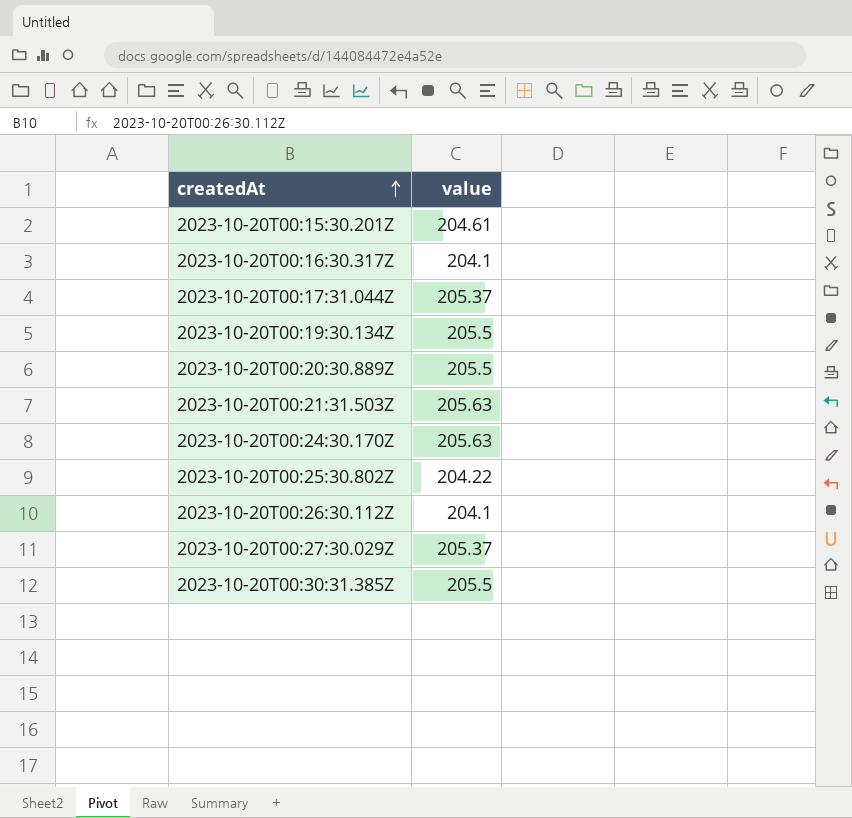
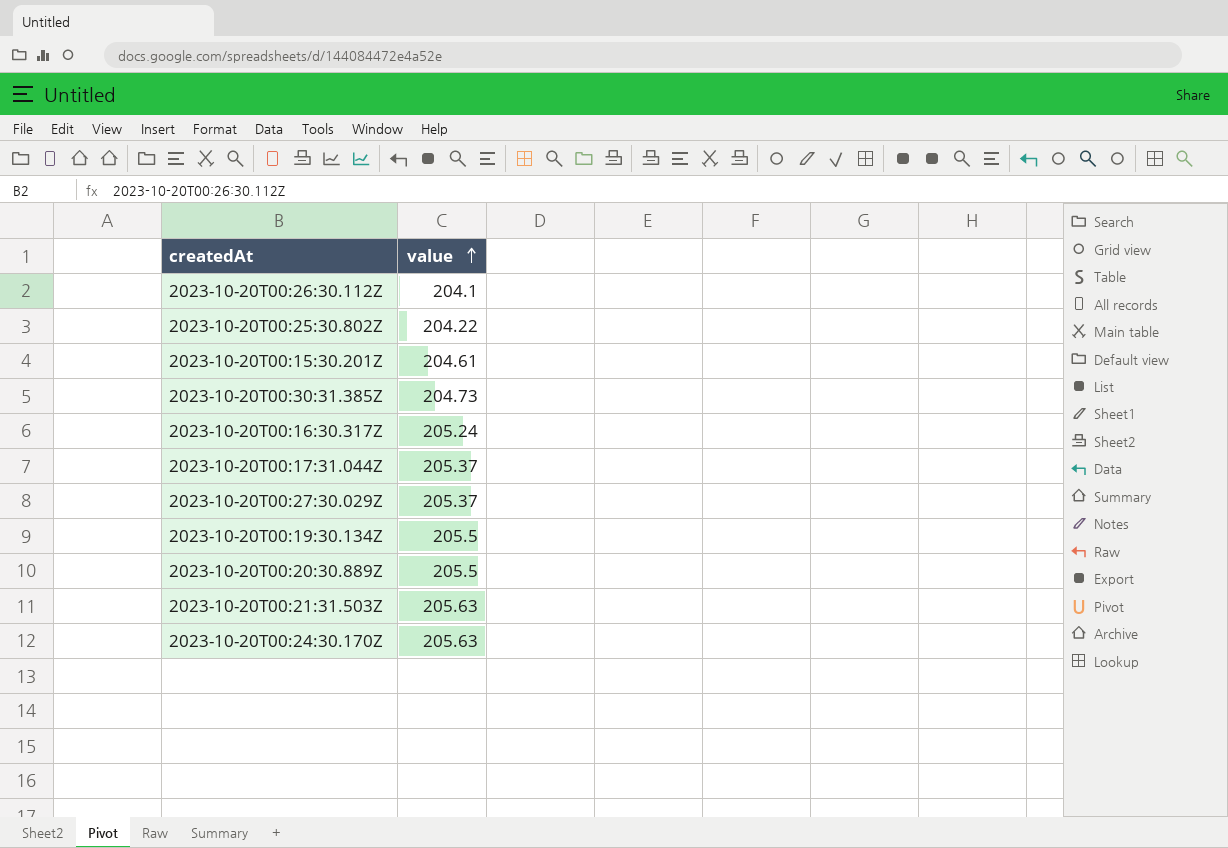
row order: createdAt ascending -> value ascending
2023-10-20T00:30:31.385Z | value: 205.5 -> 204.73
2023-10-20T00:16:30.317Z | value: 204.1 -> 205.24

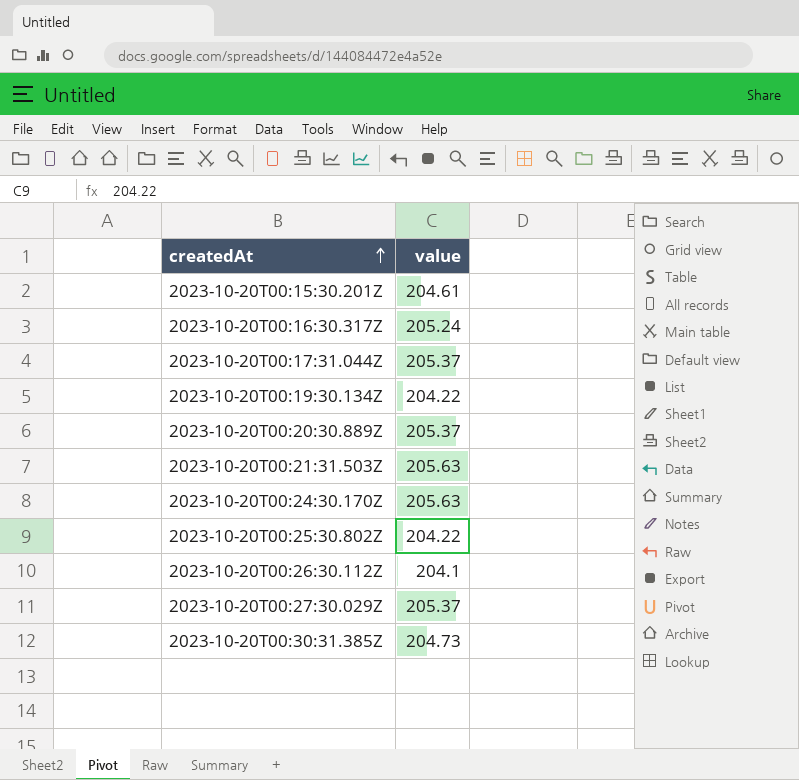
row order: value ascending -> createdAt ascending
2023-10-20T00:19:30.134Z | value: 205.5 -> 204.22
2023-10-20T00:20:30.889Z | value: 205.5 -> 205.37

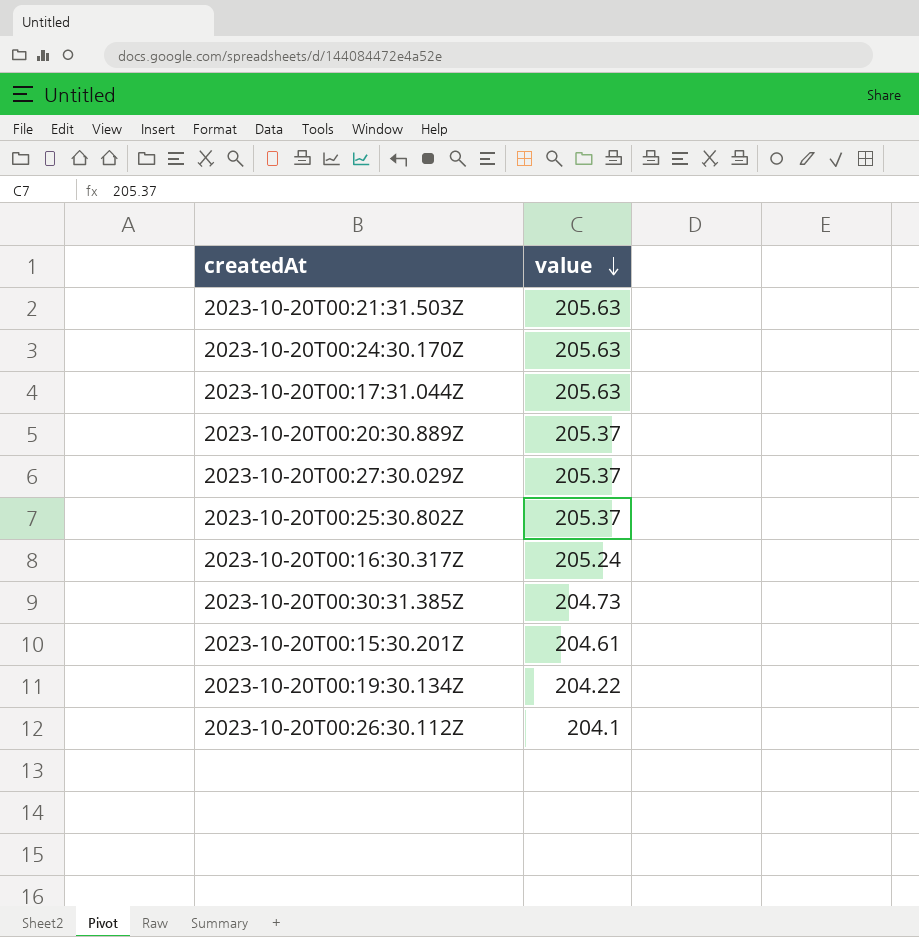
row order: createdAt ascending -> value descending
2023-10-20T00:17:31.044Z | value: 205.37 -> 205.63
2023-10-20T00:25:30.802Z | value: 204.22 -> 205.37

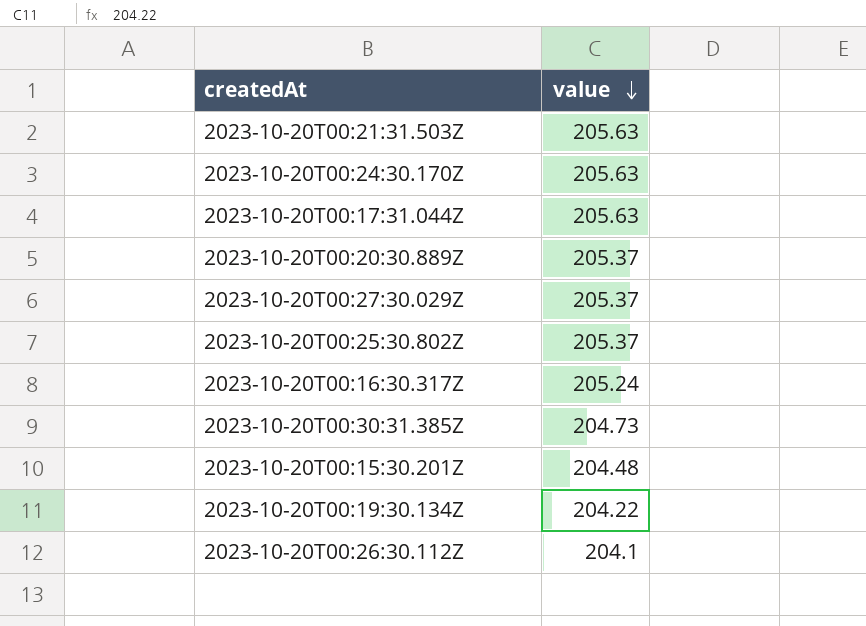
2023-10-20T00:15:30.201Z | value: 204.61 -> 204.48

